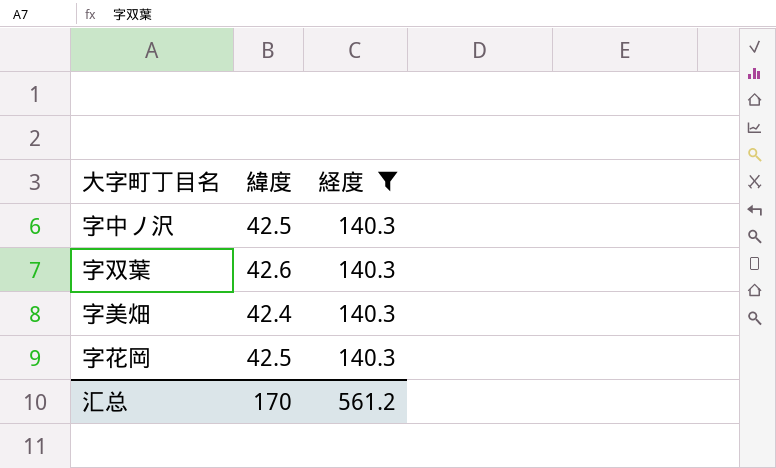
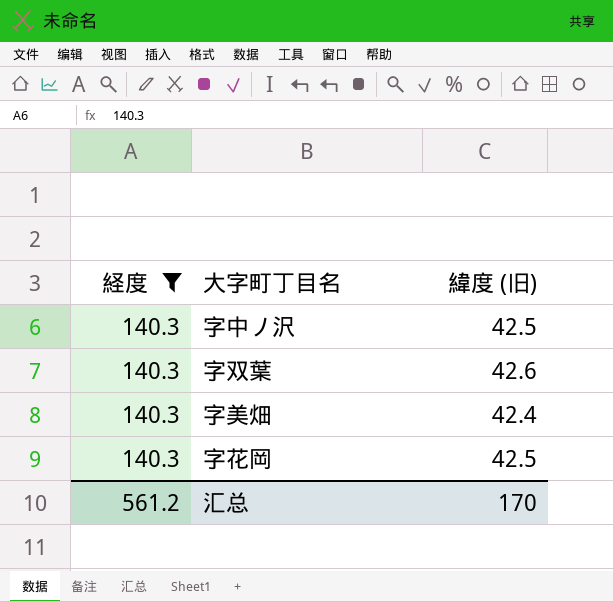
column 経度 | position: 3 -> 1
column name: 緯度 -> 緯度 (旧)

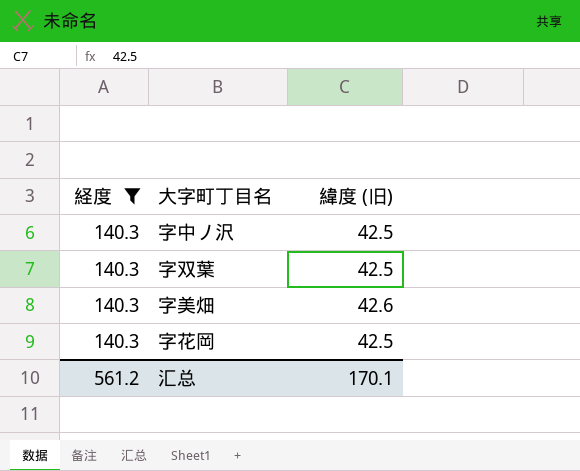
字双葉 | 緯度 (旧): 42.6 -> 42.5
字美畑 | 緯度 (旧): 42.4 -> 42.6
汇总 | 緯度 (旧): 170 -> 170.1

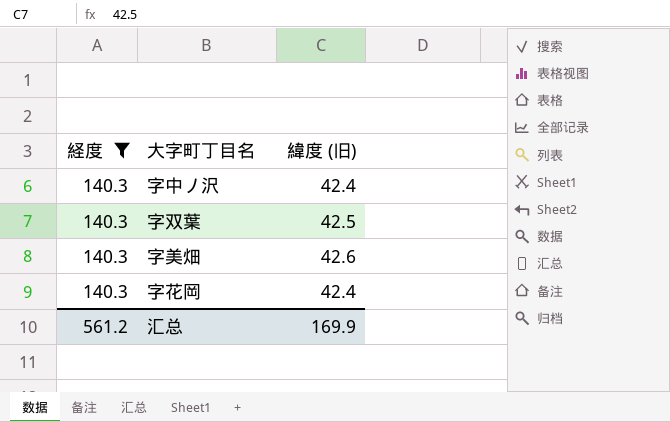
字中ノ沢 | 緯度 (旧): 42.5 -> 42.4
字花岡 | 緯度 (旧): 42.5 -> 42.4
汇总 | 緯度 (旧): 170.1 -> 169.9

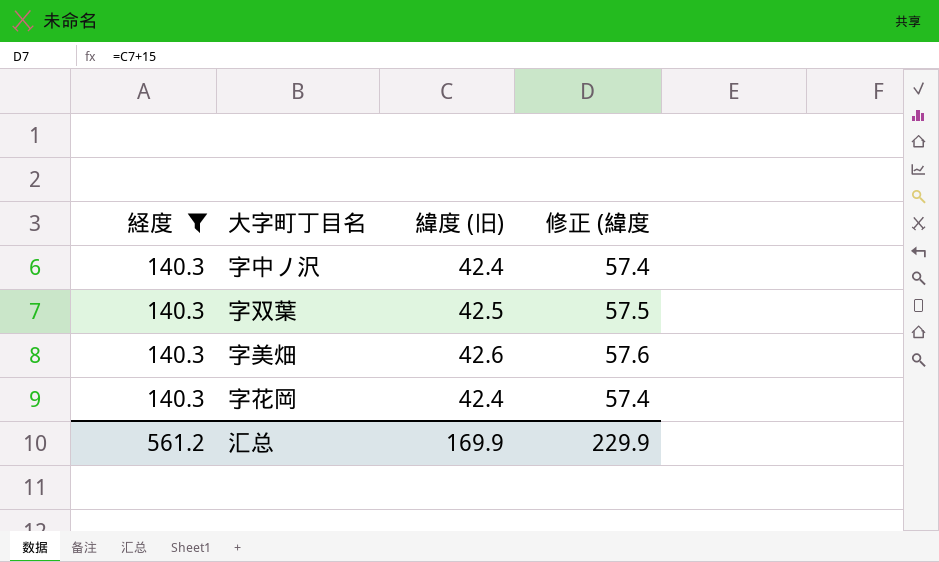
column 修正 (緯度 | formula: none -> [緯度 (旧)] + 15

